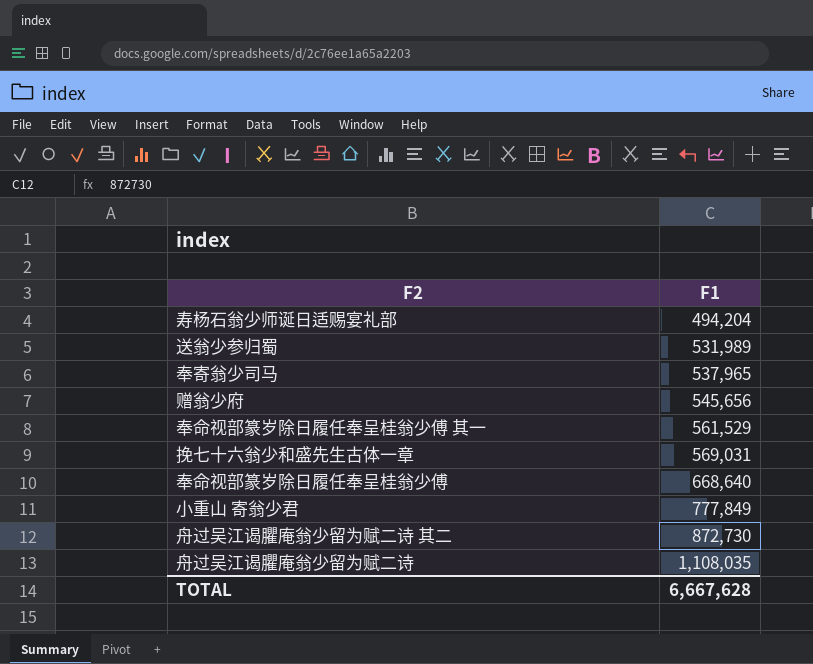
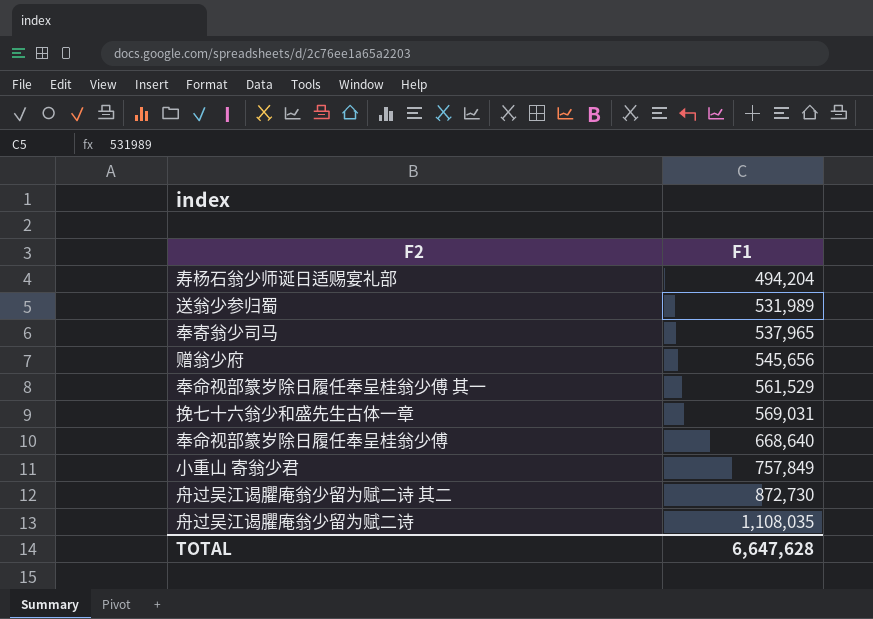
小重山 寄翁少君 | F1: 777,849 -> 757,849
TOTAL | F1: 6,667,628 -> 6,647,628

